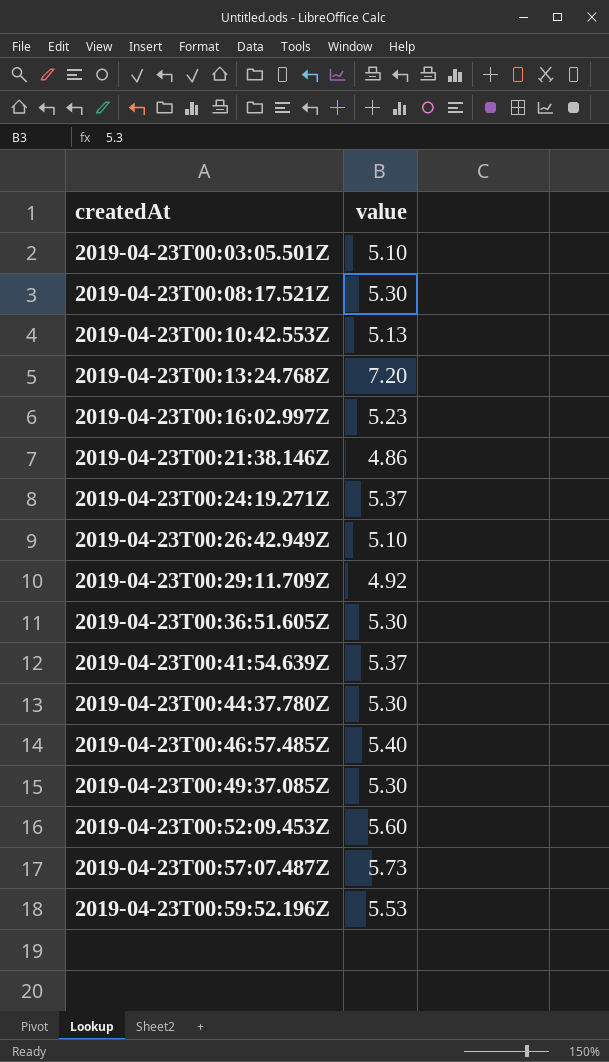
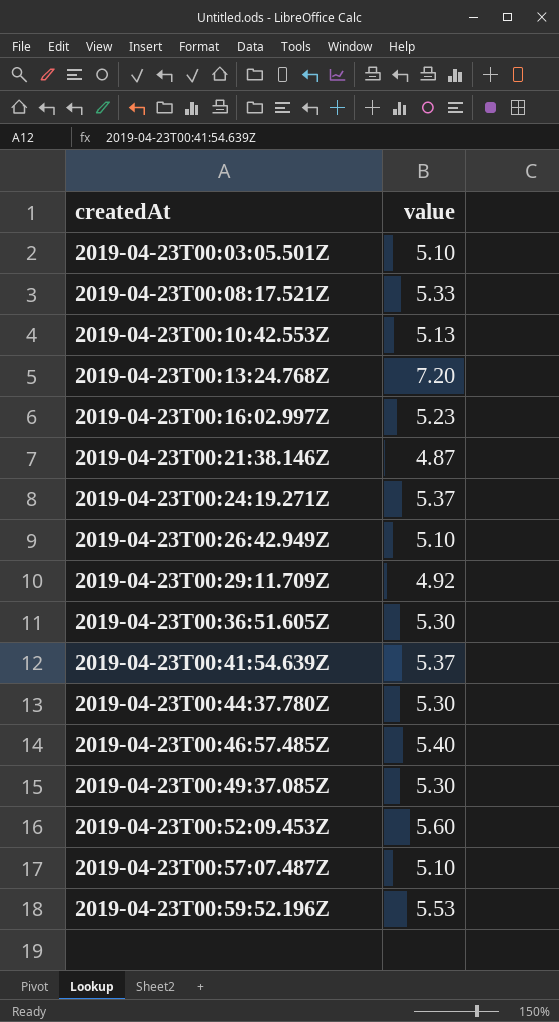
2019-04-23T00:08:17.521Z | value: 5.30 -> 5.33
2019-04-23T00:21:38.146Z | value: 4.86 -> 4.87
2019-04-23T00:57:07.487Z | value: 5.73 -> 5.10

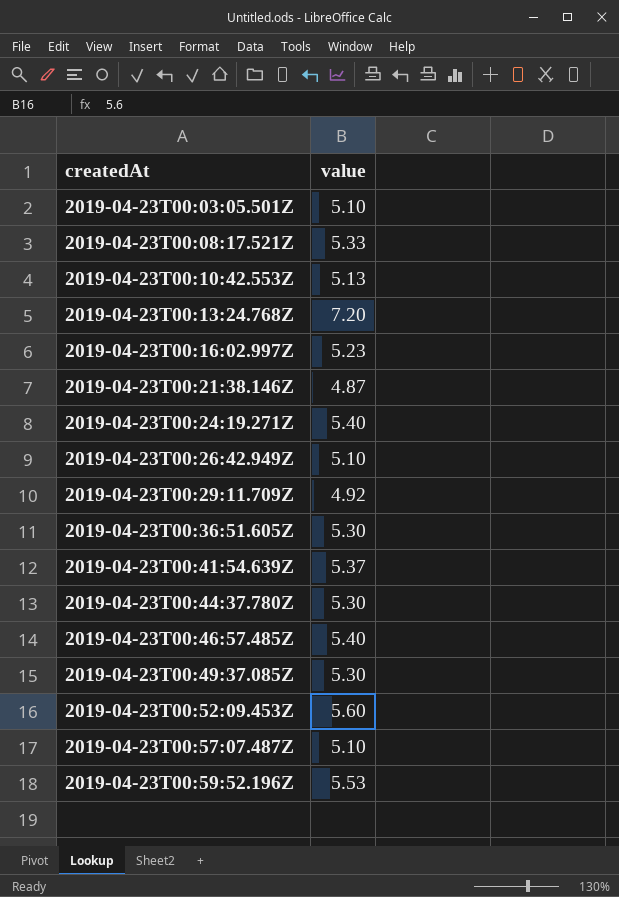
2019-04-23T00:24:19.271Z | value: 5.37 -> 5.40

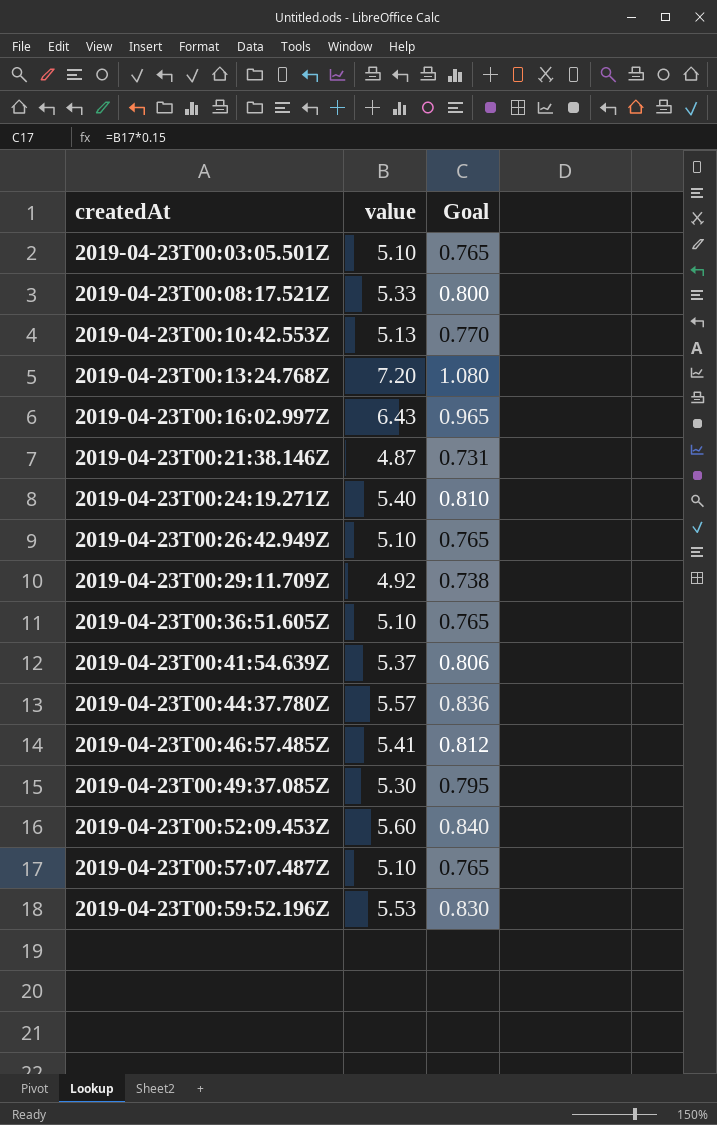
column Goal | formula: none -> [value] * 0.15
2019-04-23T00:16:02.997Z | value: 5.23 -> 6.43
2019-04-23T00:36:51.605Z | value: 5.30 -> 5.10
2019-04-23T00:44:37.780Z | value: 5.30 -> 5.57
2019-04-23T00:46:57.485Z | value: 5.40 -> 5.41

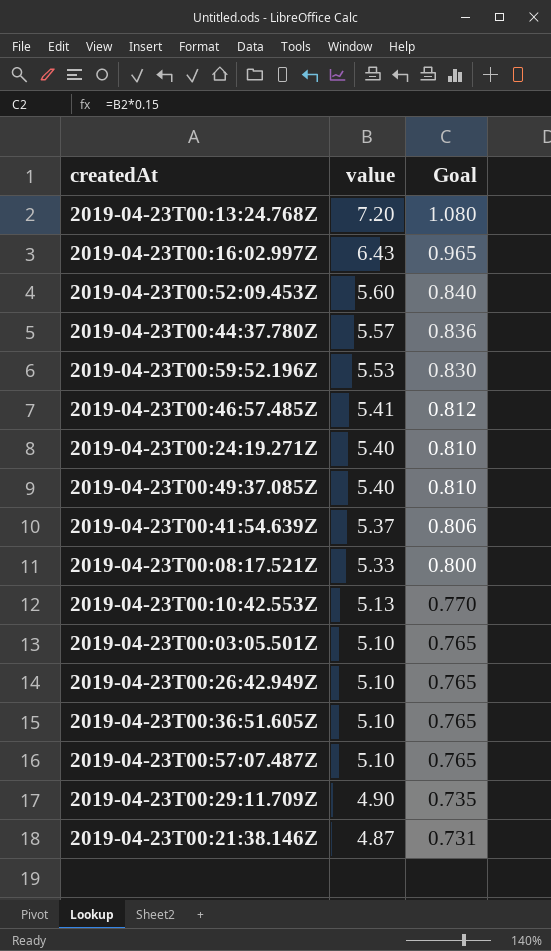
row order: createdAt ascending -> value descending
2019-04-23T00:49:37.085Z | value: 5.30 -> 5.40
2019-04-23T00:49:37.085Z | Goal: 0.795 -> 0.810
2019-04-23T00:29:11.709Z | value: 4.92 -> 4.90
2019-04-23T00:29:11.709Z | Goal: 0.738 -> 0.735

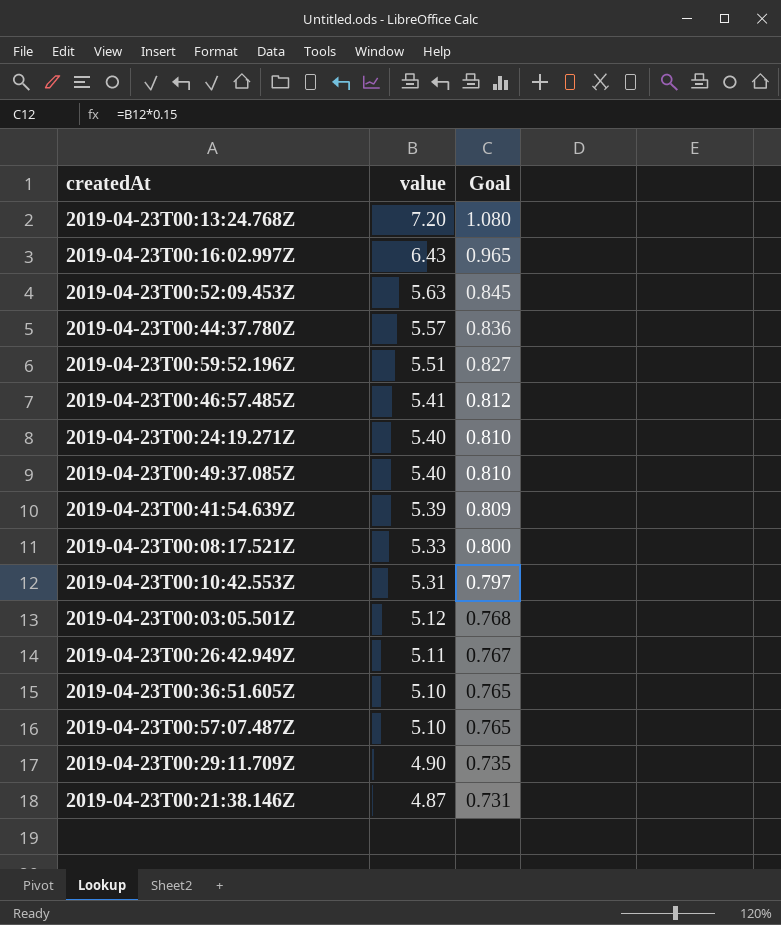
2019-04-23T00:52:09.453Z | value: 5.60 -> 5.63
2019-04-23T00:52:09.453Z | Goal: 0.840 -> 0.845
2019-04-23T00:59:52.196Z | value: 5.53 -> 5.51
2019-04-23T00:59:52.196Z | Goal: 0.830 -> 0.827
2019-04-23T00:41:54.639Z | value: 5.37 -> 5.39
2019-04-23T00:41:54.639Z | Goal: 0.806 -> 0.809
2019-04-23T00:10:42.553Z | value: 5.13 -> 5.31
2019-04-23T00:10:42.553Z | Goal: 0.770 -> 0.797
2019-04-23T00:03:05.501Z | value: 5.10 -> 5.12
2019-04-23T00:03:05.501Z | Goal: 0.765 -> 0.768
2019-04-23T00:26:42.949Z | value: 5.10 -> 5.11
2019-04-23T00:26:42.949Z | Goal: 0.765 -> 0.767

